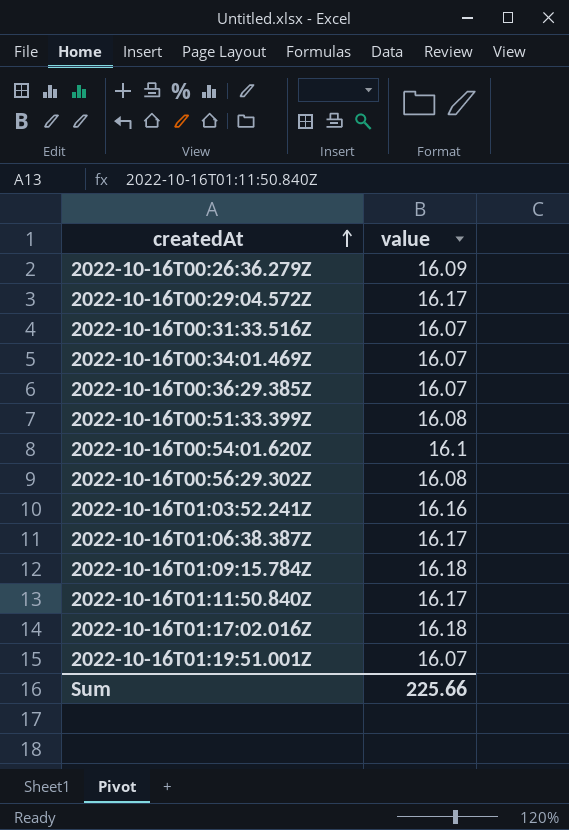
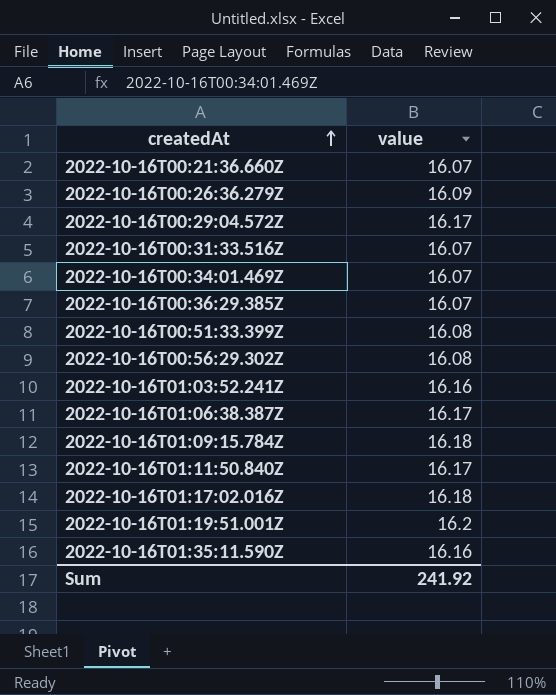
row 2022-10-16T00:54:01.620Z: 16.1 -> none
row 2022-10-16T00:21:36.660Z: none -> 16.07
2022-10-16T01:19:51.001Z | value: 16.07 -> 16.2
row 2022-10-16T01:35:11.590Z: none -> 16.16
Sum | value: 225.66 -> 241.92

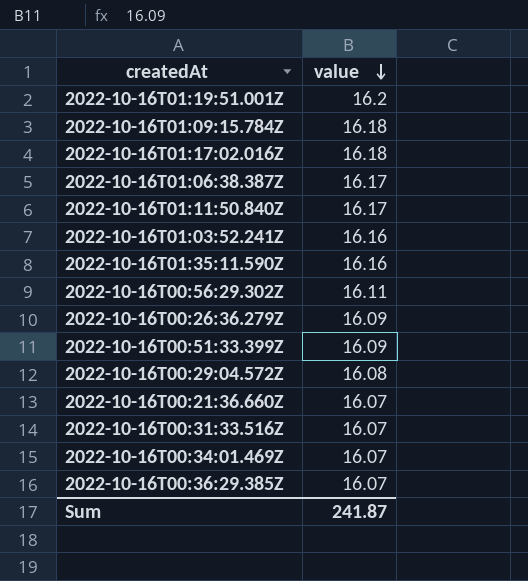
row order: createdAt ascending -> value descending
2022-10-16T00:56:29.302Z | value: 16.08 -> 16.11
2022-10-16T00:51:33.399Z | value: 16.08 -> 16.09
2022-10-16T00:29:04.572Z | value: 16.17 -> 16.08
Sum | value: 241.92 -> 241.87

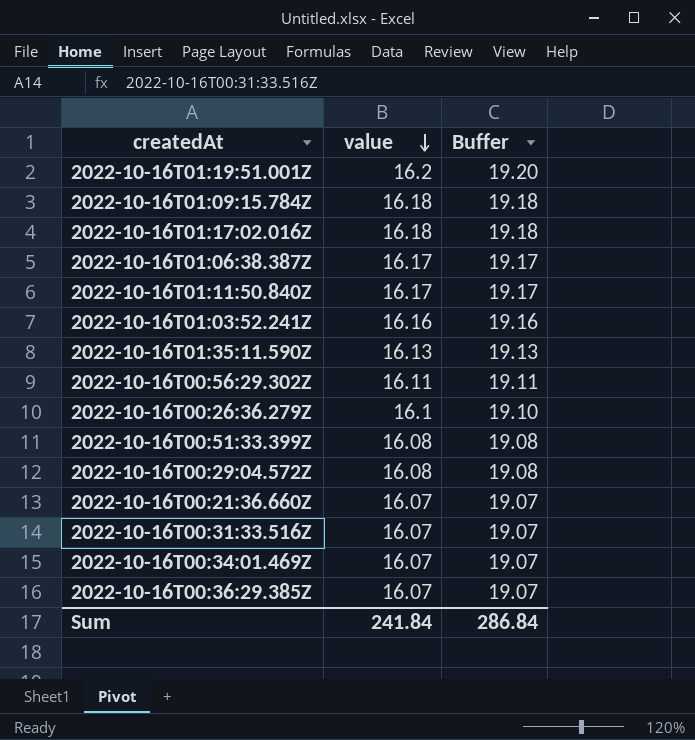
column Buffer | formula: none -> [value] + 3
2022-10-16T01:35:11.590Z | value: 16.16 -> 16.13
2022-10-16T00:26:36.279Z | value: 16.09 -> 16.1
2022-10-16T00:51:33.399Z | value: 16.09 -> 16.08
Sum | value: 241.87 -> 241.84

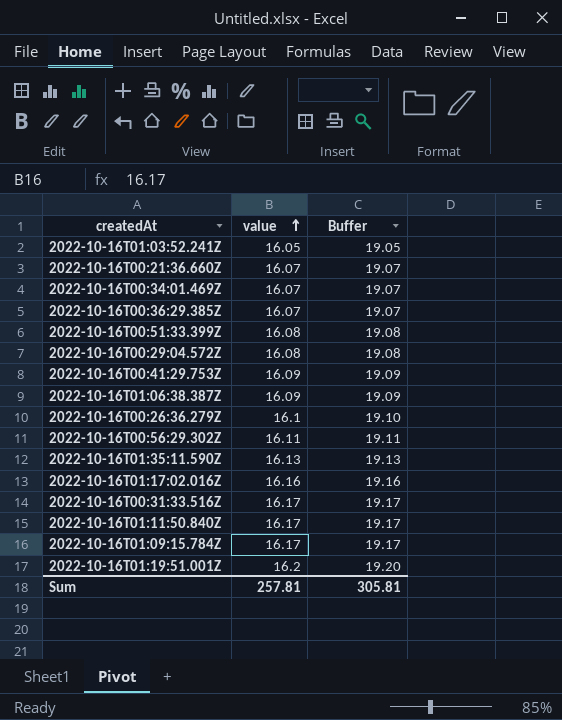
row order: value descending -> value ascending
2022-10-16T01:03:52.241Z | value: 16.16 -> 16.05
2022-10-16T01:03:52.241Z | Buffer: 19.16 -> 19.05
row 2022-10-16T00:41:29.753Z: none -> 16.09 | 19.09
2022-10-16T01:06:38.387Z | value: 16.17 -> 16.09
2022-10-16T01:06:38.387Z | Buffer: 19.17 -> 19.09
2022-10-16T01:17:02.016Z | value: 16.18 -> 16.16
2022-10-16T01:17:02.016Z | Buffer: 19.18 -> 19.16
2022-10-16T00:31:33.516Z | value: 16.07 -> 16.17
2022-10-16T00:31:33.516Z | Buffer: 19.07 -> 19.17
2022-10-16T01:09:15.784Z | value: 16.18 -> 16.17
2022-10-16T01:09:15.784Z | Buffer: 19.18 -> 19.17
Sum | value: 241.84 -> 257.81
Sum | Buffer: 286.84 -> 305.81

